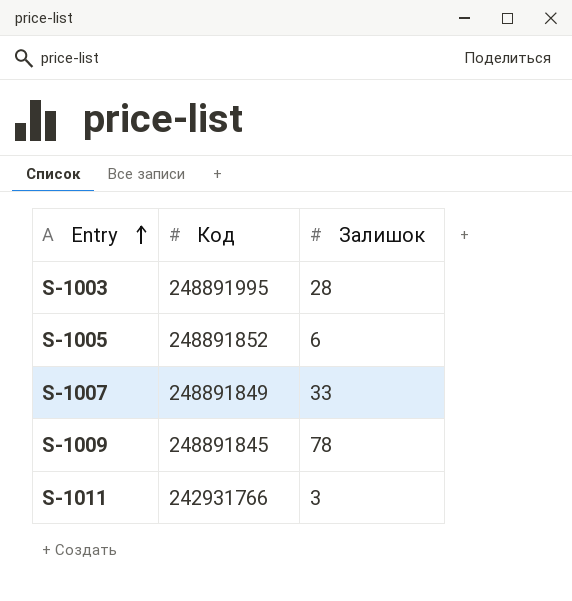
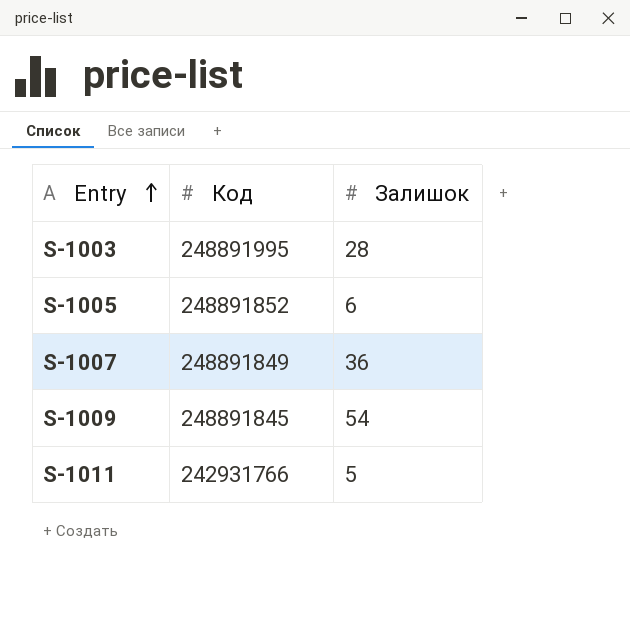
S-1007 | Залишок: 33 -> 36
S-1009 | Залишок: 78 -> 54
S-1011 | Залишок: 3 -> 5

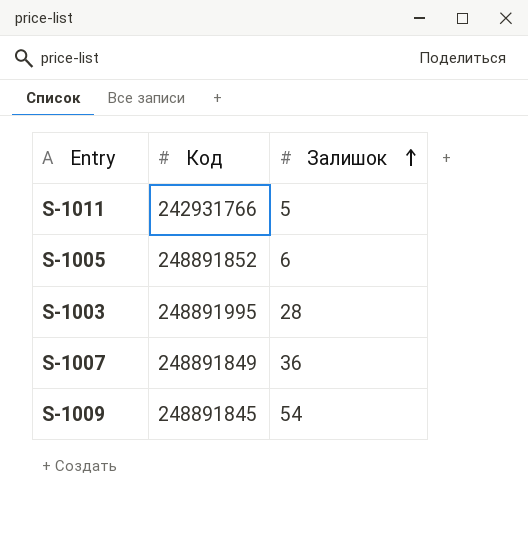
row order: Entry ascending -> Залишок ascending

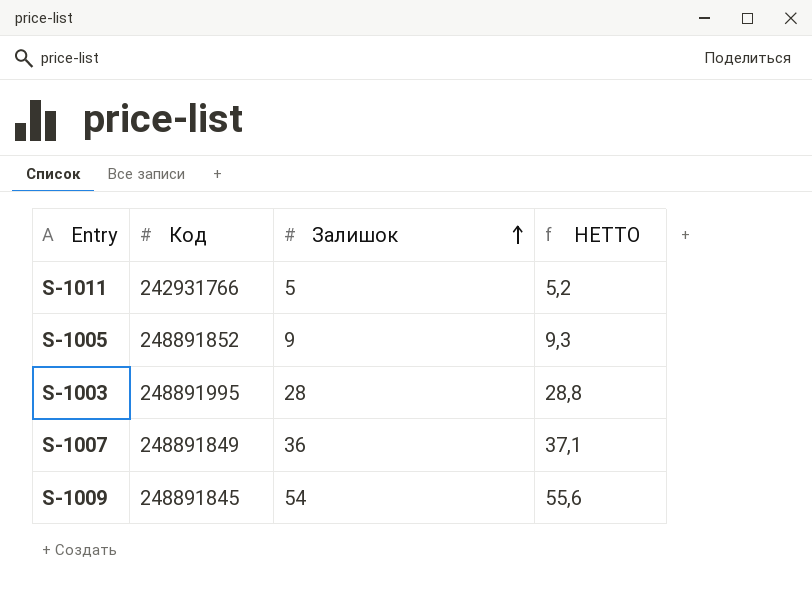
column НЕТТО | formula: none -> [Залишок] * 1,03
S-1005 | Залишок: 6 -> 9

